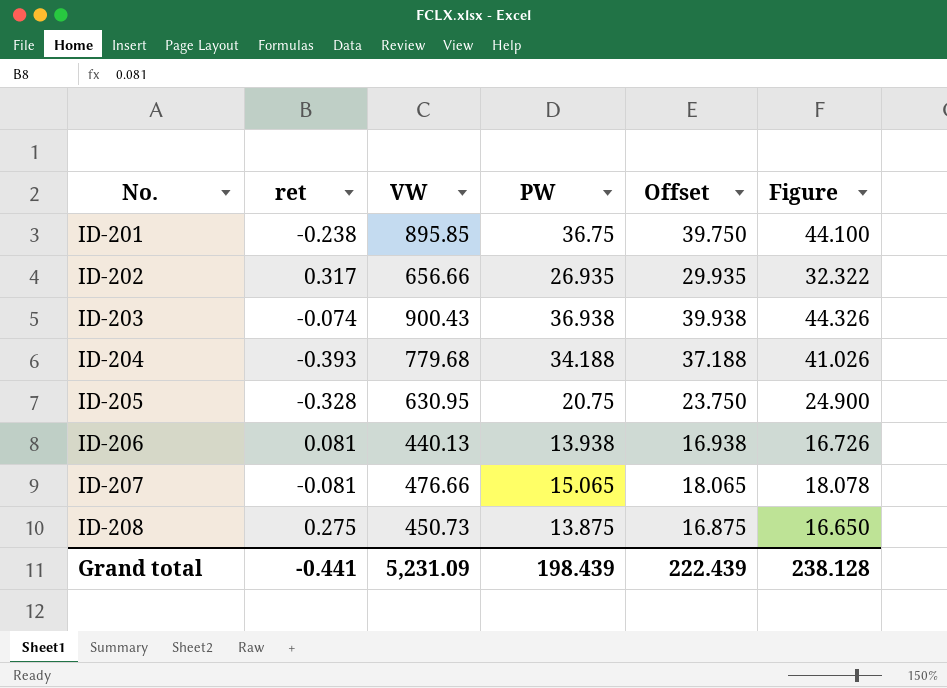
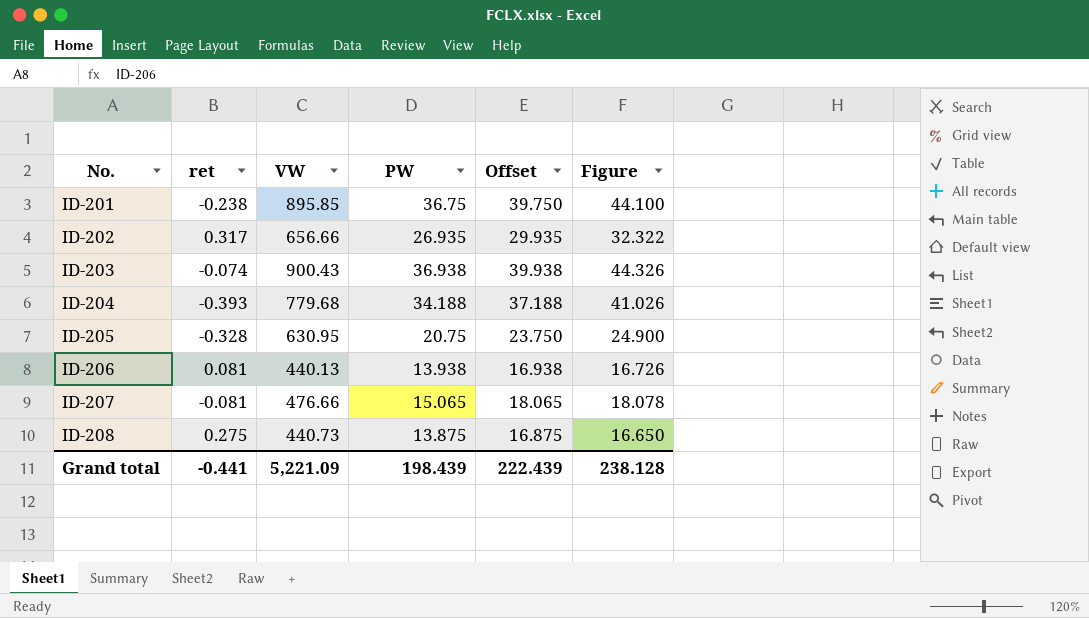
ID-208 | VW: 450.73 -> 440.73
Grand total | VW: 5,231.09 -> 5,221.09

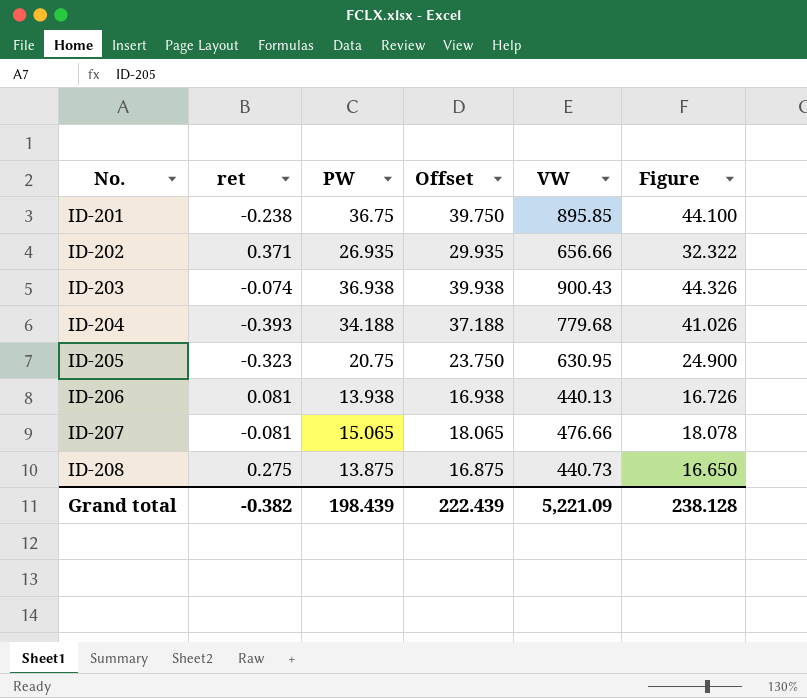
column VW | position: 3 -> 5
ID-202 | ret: 0.317 -> 0.371
ID-205 | ret: -0.328 -> -0.323
Grand total | ret: -0.441 -> -0.382

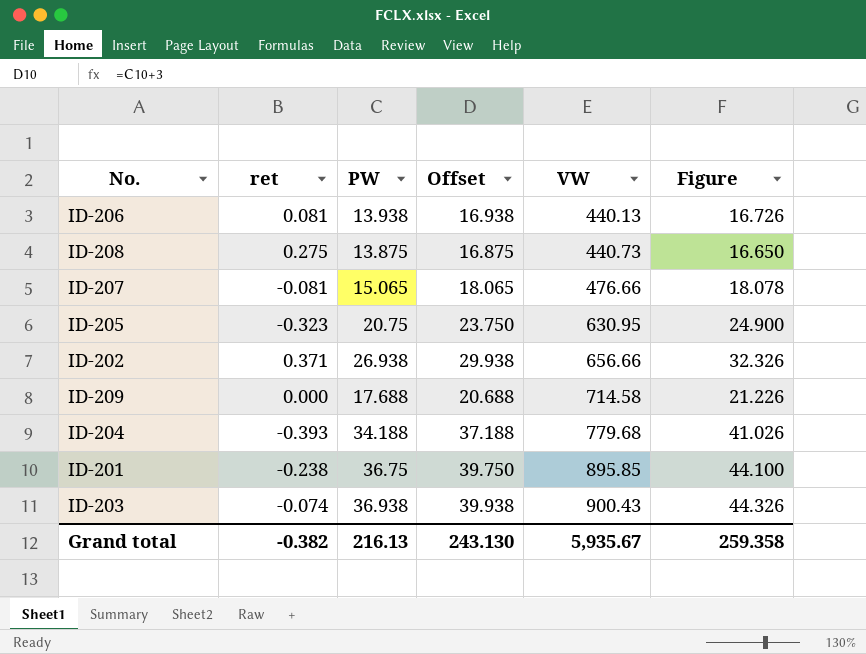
row order: No. ascending -> VW ascending
ID-202 | PW: 26.935 -> 26.938
ID-202 | Offset: 29.935 -> 29.938
ID-202 | Figure: 32.322 -> 32.326
row ID-209: none -> 0.000 | 17.688 | 20.688 | 714.58 | 21.226
Grand total | PW: 198.439 -> 216.13
Grand total | Offset: 222.439 -> 243.130
Grand total | VW: 5,221.09 -> 5,935.67
Grand total | Figure: 238.128 -> 259.358

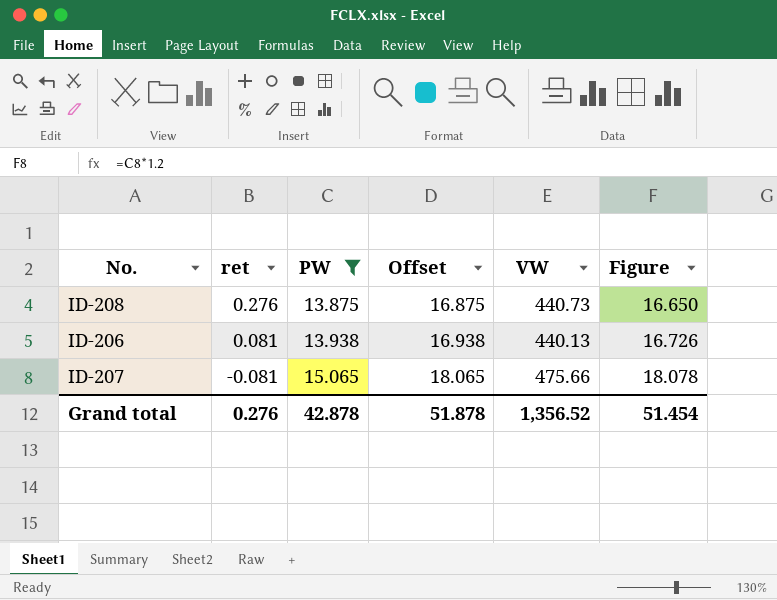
filter: none -> PW <= 15.065
row order: VW ascending -> ret descending
ID-208 | ret: 0.275 -> 0.276
ID-207 | VW: 476.66 -> 475.66
Grand total | ret: -0.382 -> 0.276
Grand total | PW: 216.13 -> 42.878
Grand total | Offset: 243.130 -> 51.878
Grand total | VW: 5,935.67 -> 1,356.52
Grand total | Figure: 259.358 -> 51.454

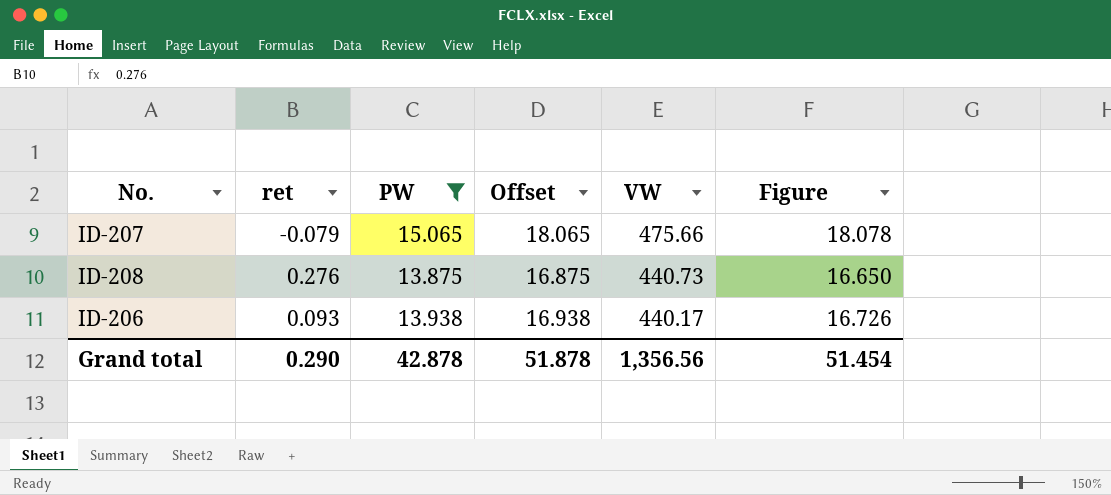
row order: ret descending -> VW descending
ID-207 | ret: -0.081 -> -0.079
ID-206 | ret: 0.081 -> 0.093
ID-206 | VW: 440.13 -> 440.17
Grand total | ret: 0.276 -> 0.290
Grand total | VW: 1,356.52 -> 1,356.56

